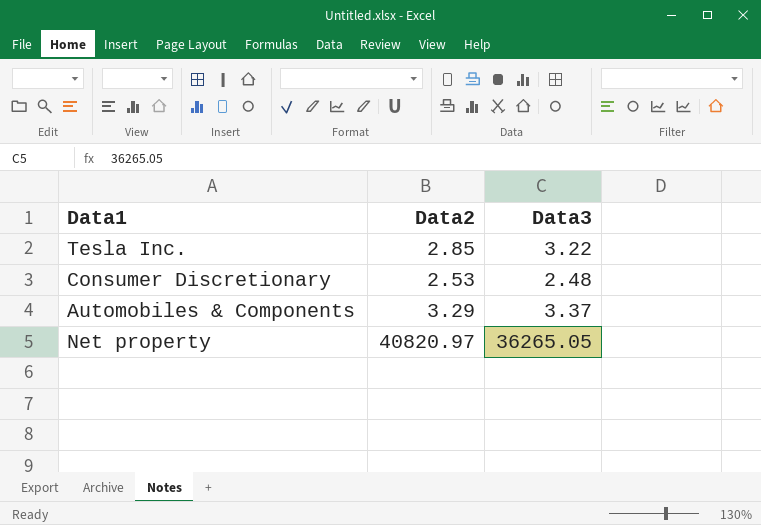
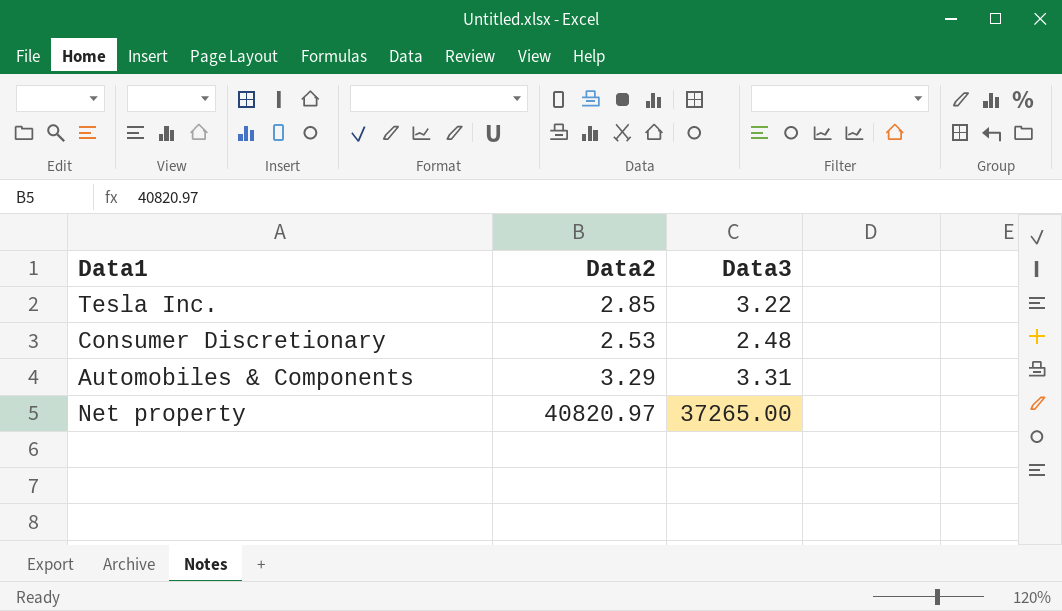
Automobiles & Components | Data3: 3.37 -> 3.31
Net property | Data3: 36265.05 -> 37265.00

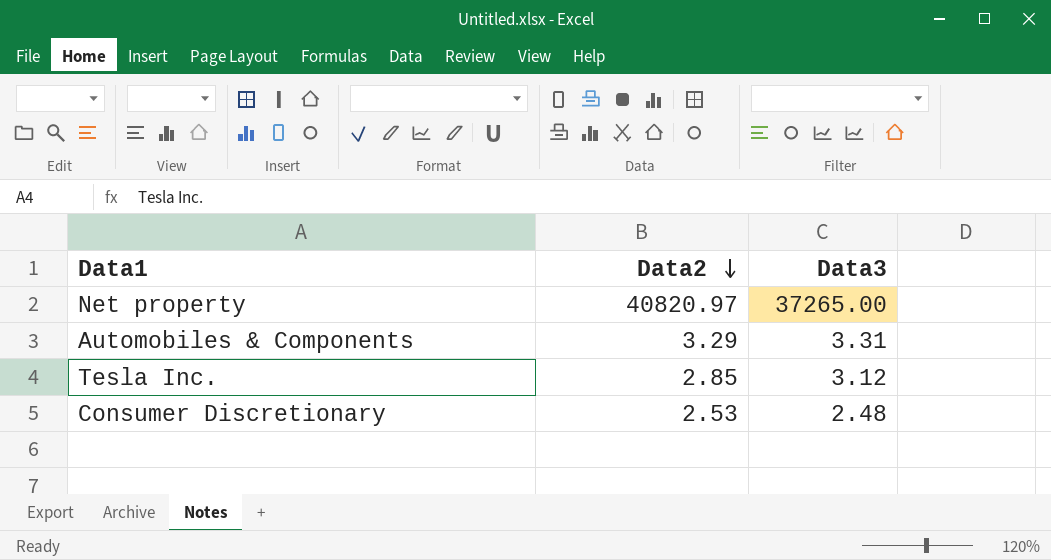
row order: none -> Data2 descending
Tesla Inc. | Data3: 3.22 -> 3.12

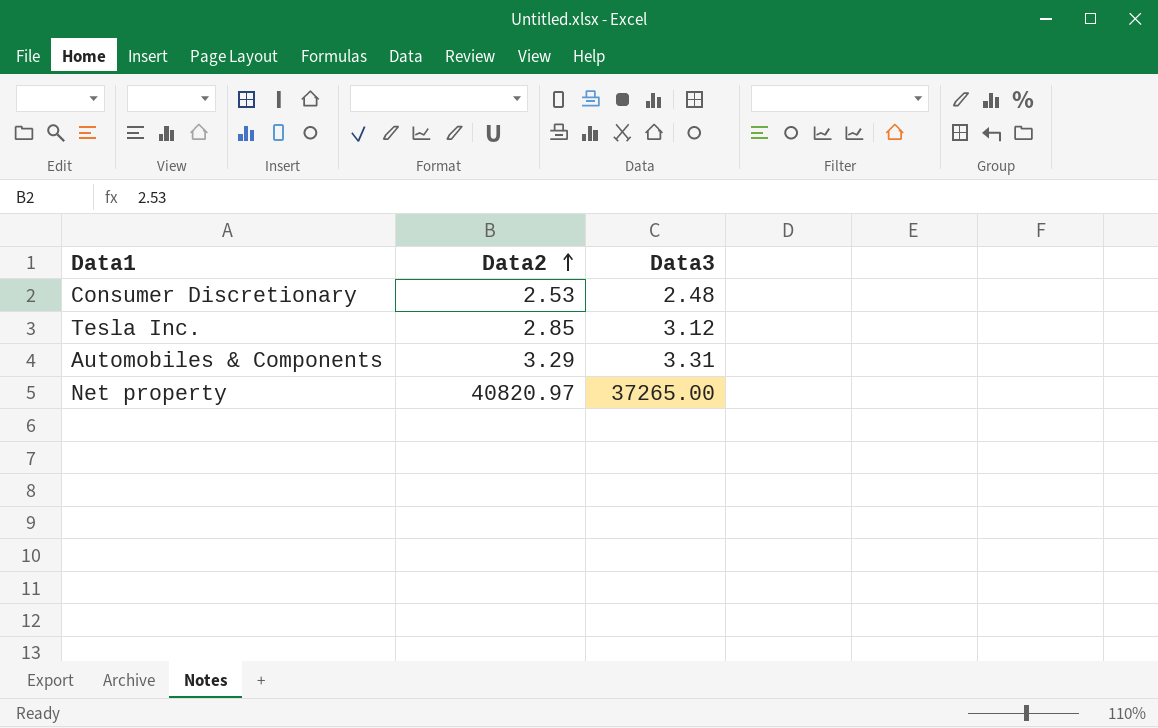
row order: Data2 descending -> Data2 ascending

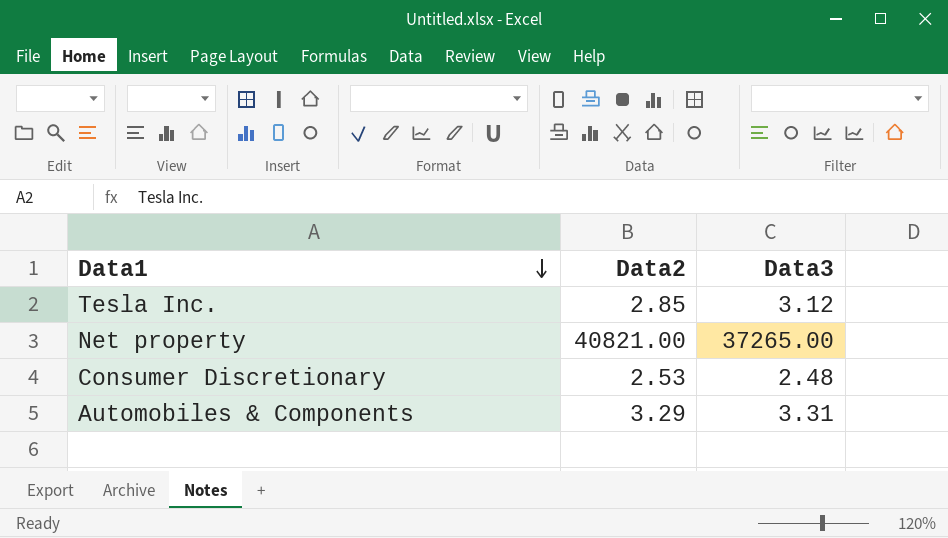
row order: Data2 ascending -> Data1 descending
Net property | Data2: 40820.97 -> 40821.00

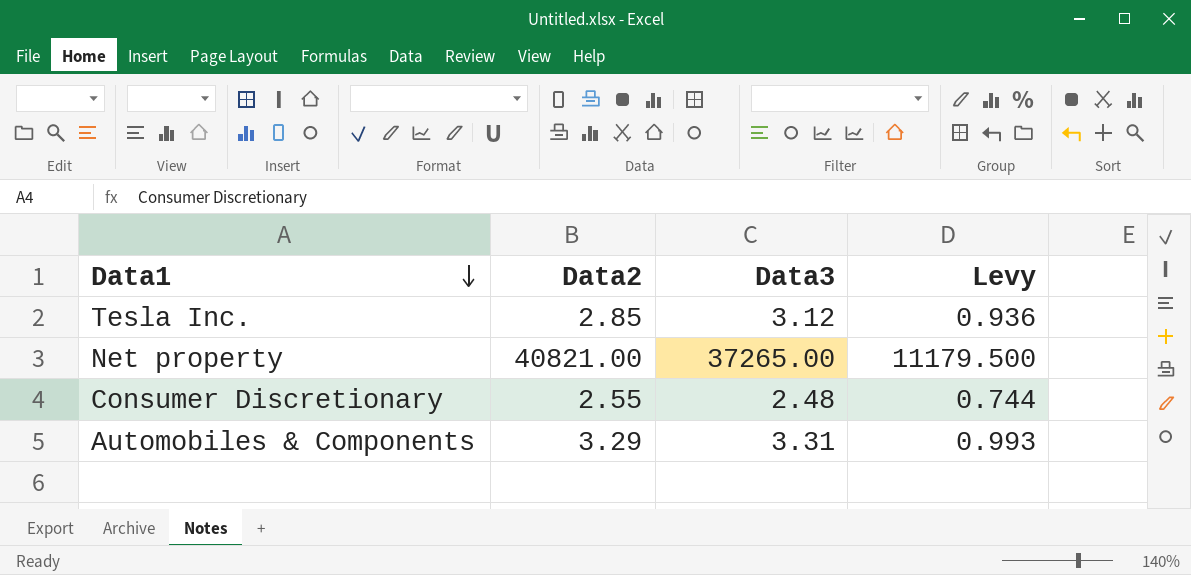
column Levy | formula: none -> [Data3] * 0.3
Consumer Discretionary | Data2: 2.53 -> 2.55

